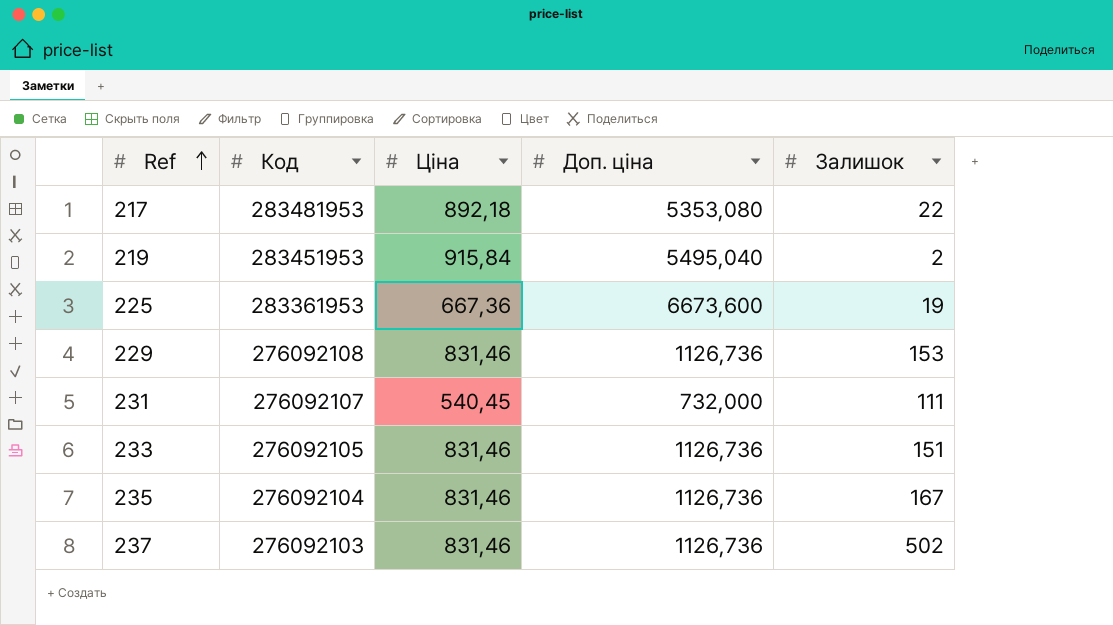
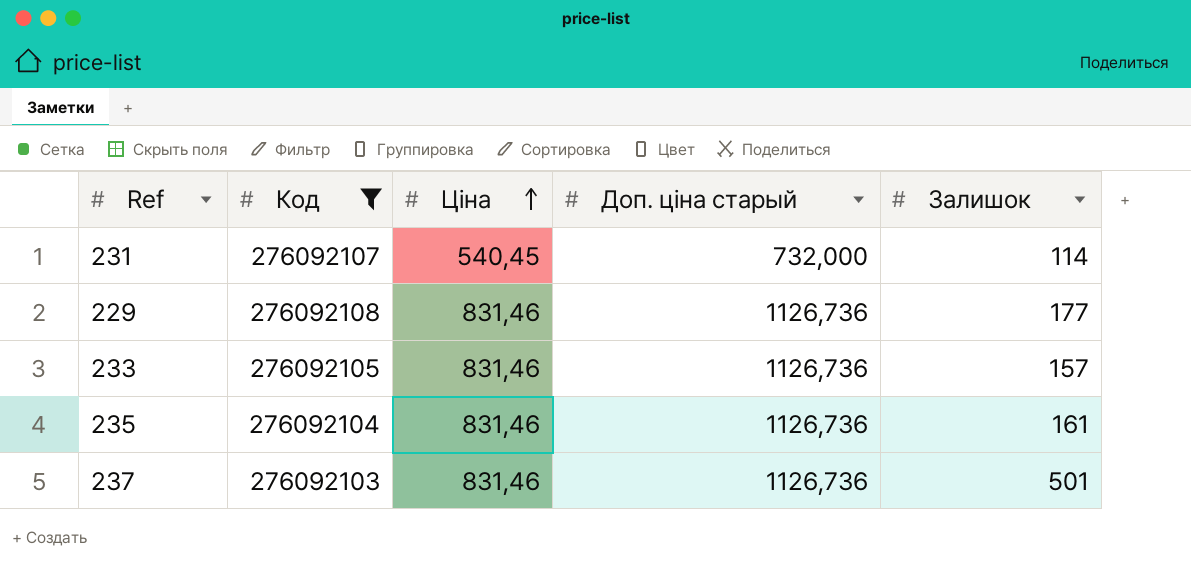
filter: none -> Код <= 276092108
row order: Ref ascending -> Ціна ascending
column name: Доп. ціна -> Доп. ціна старый
231 | Залишок: 111 -> 114
229 | Залишок: 153 -> 177
233 | Залишок: 151 -> 157
235 | Залишок: 167 -> 161
237 | Залишок: 502 -> 501

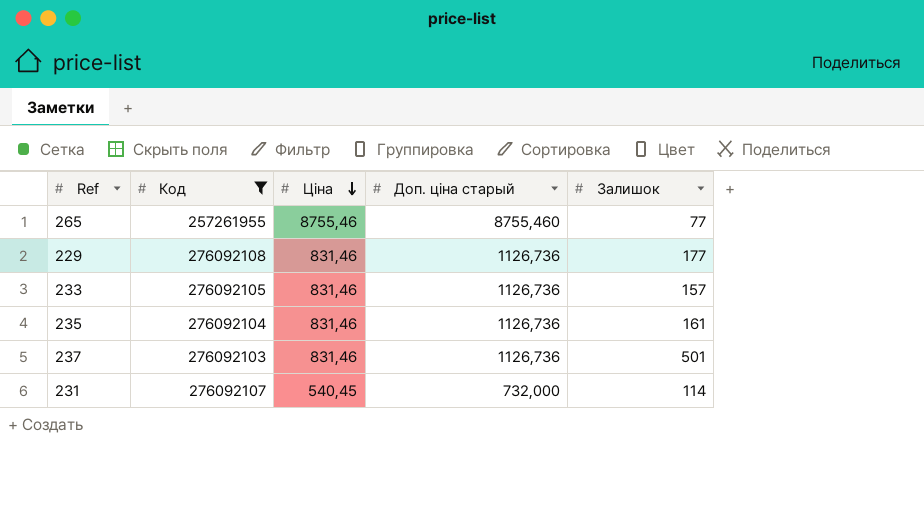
row order: Ціна ascending -> Ціна descending
row 265: none -> 257261955 | 8755,46 | 8755,460 | 77

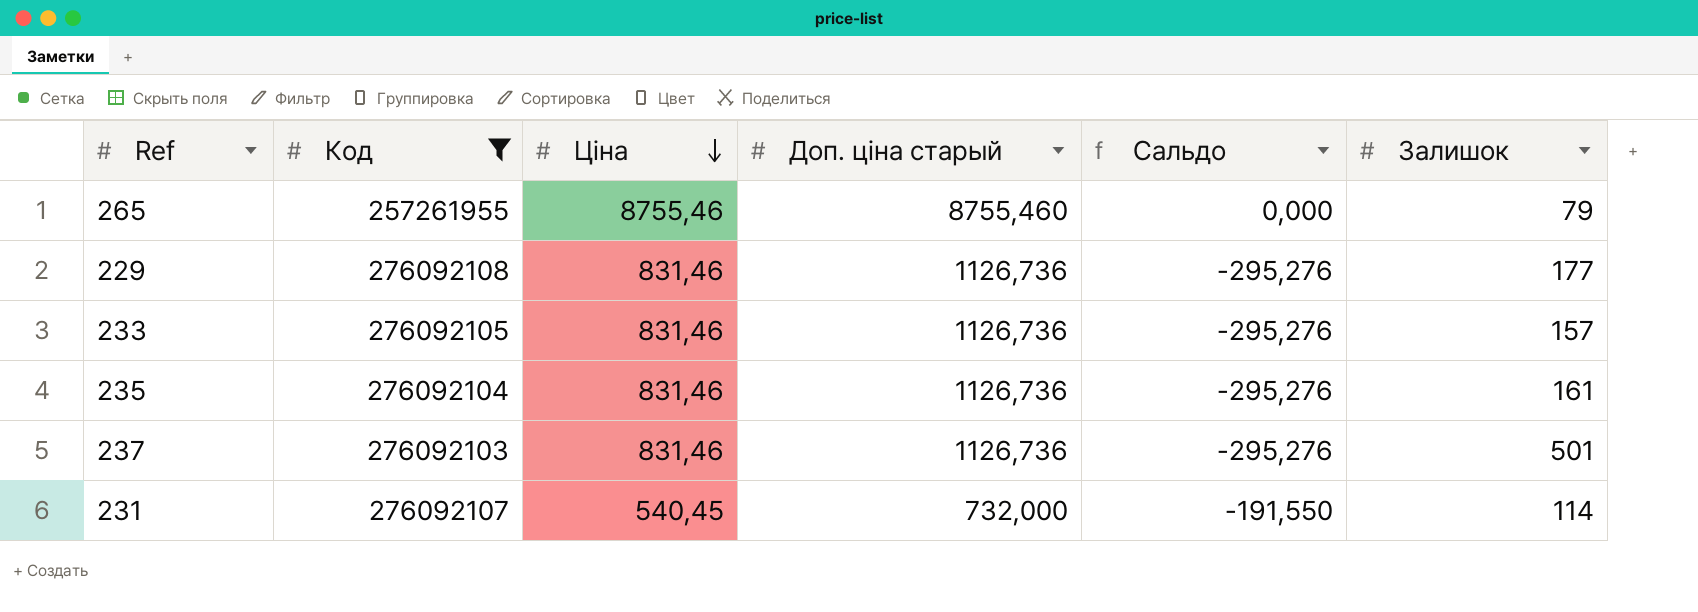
column Сальдо | formula: none -> [Ціна] - [Доп. ціна старый]
265 | Залишок: 77 -> 79

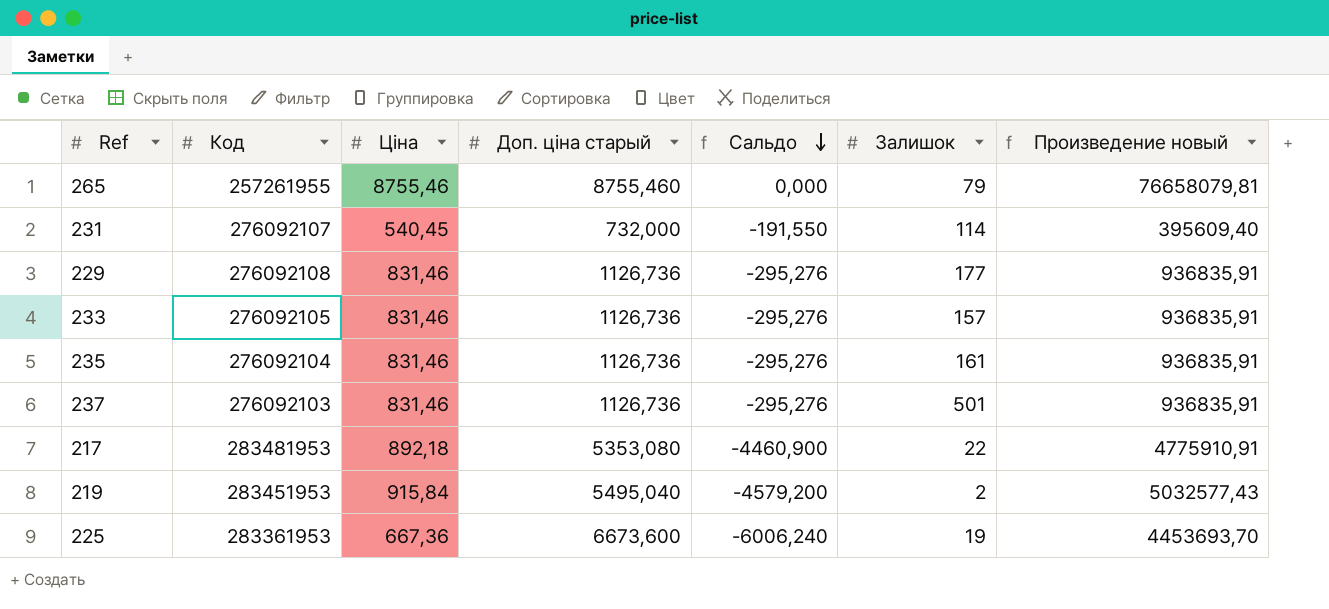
filter: Код <= 276092108 -> none
row order: Ціна descending -> Сальдо descending
column Произведение новый | formula: none -> [Ціна] * [Доп. ціна старый]

